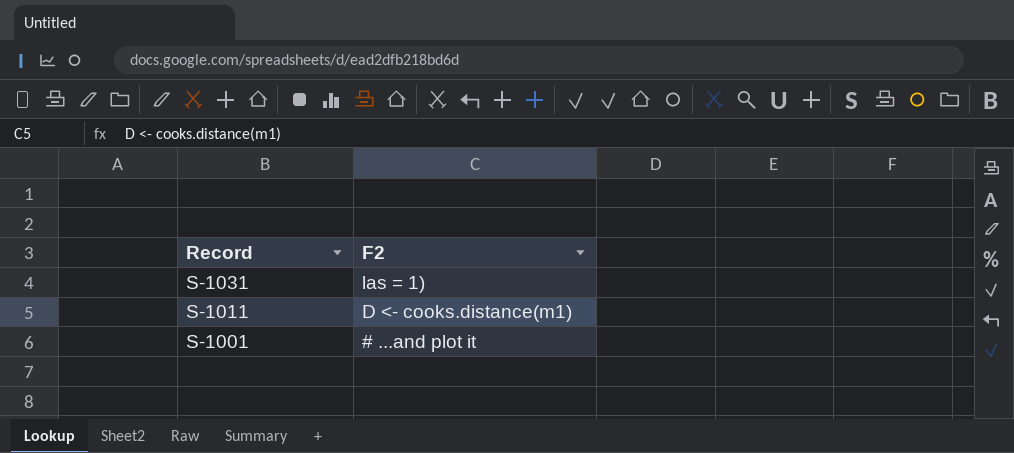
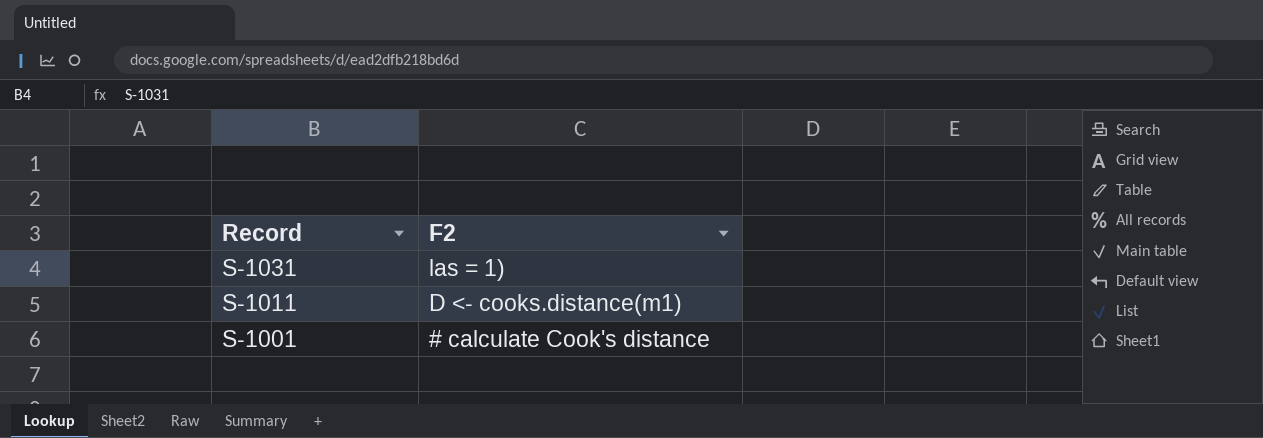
S-1001 | F2: # ...and plot it -> # calculate Cook's distance

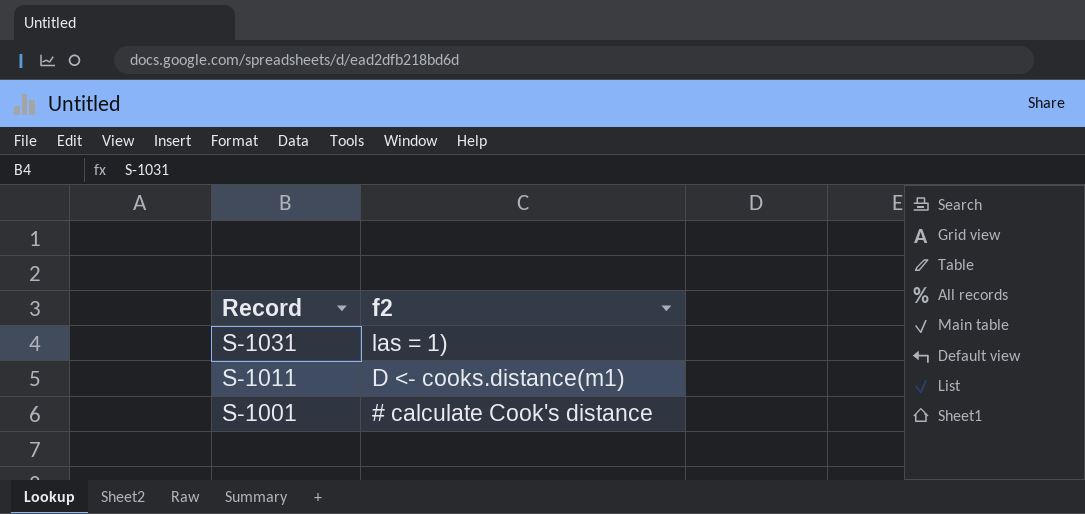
column name: F2 -> f2

